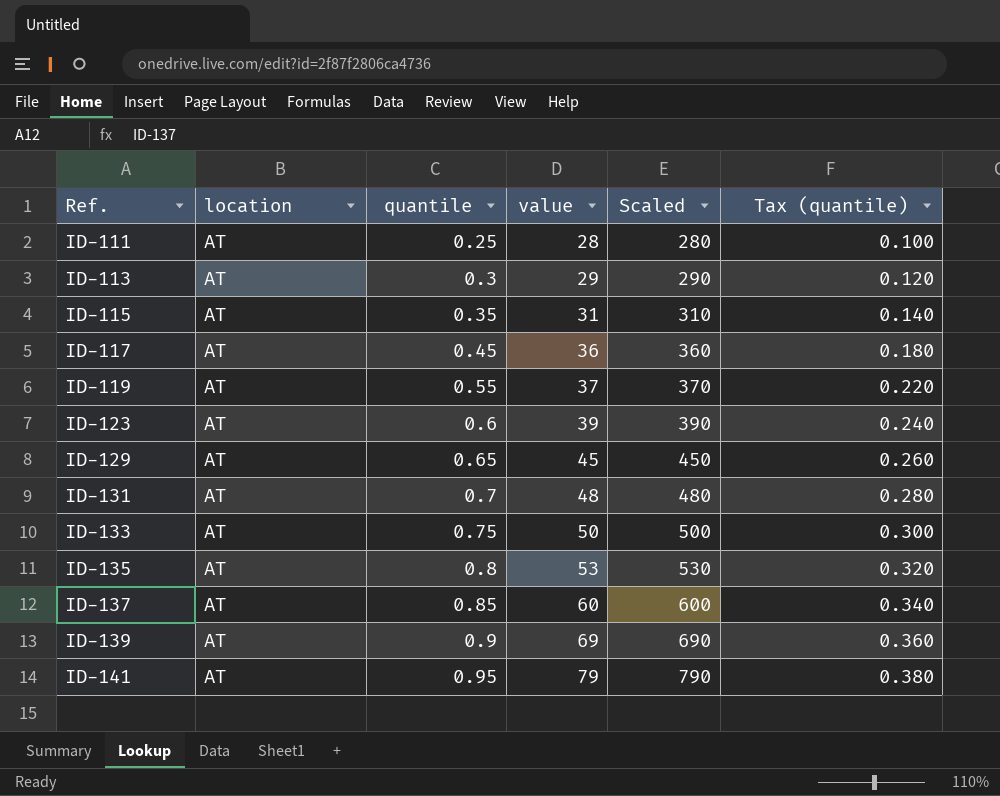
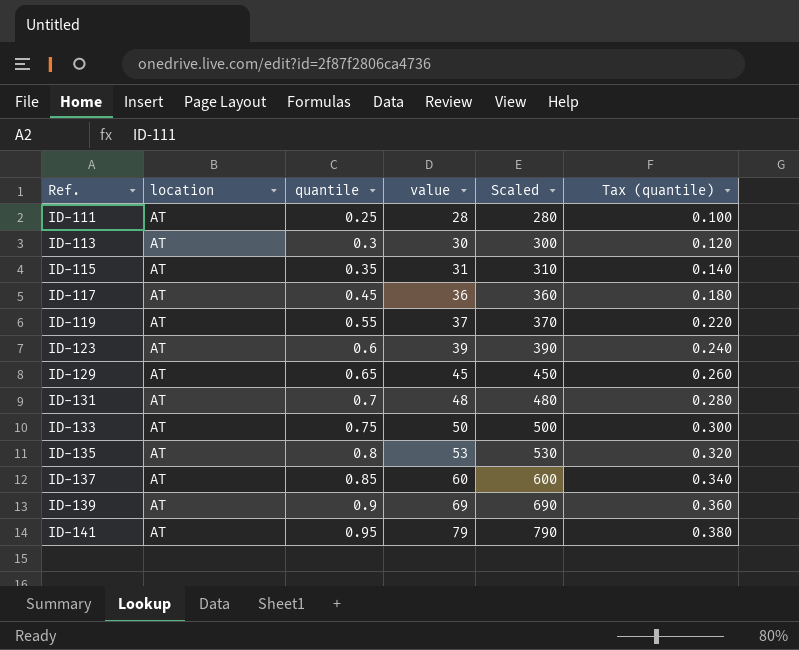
ID-113 | value: 29 -> 30
ID-113 | Scaled: 290 -> 300

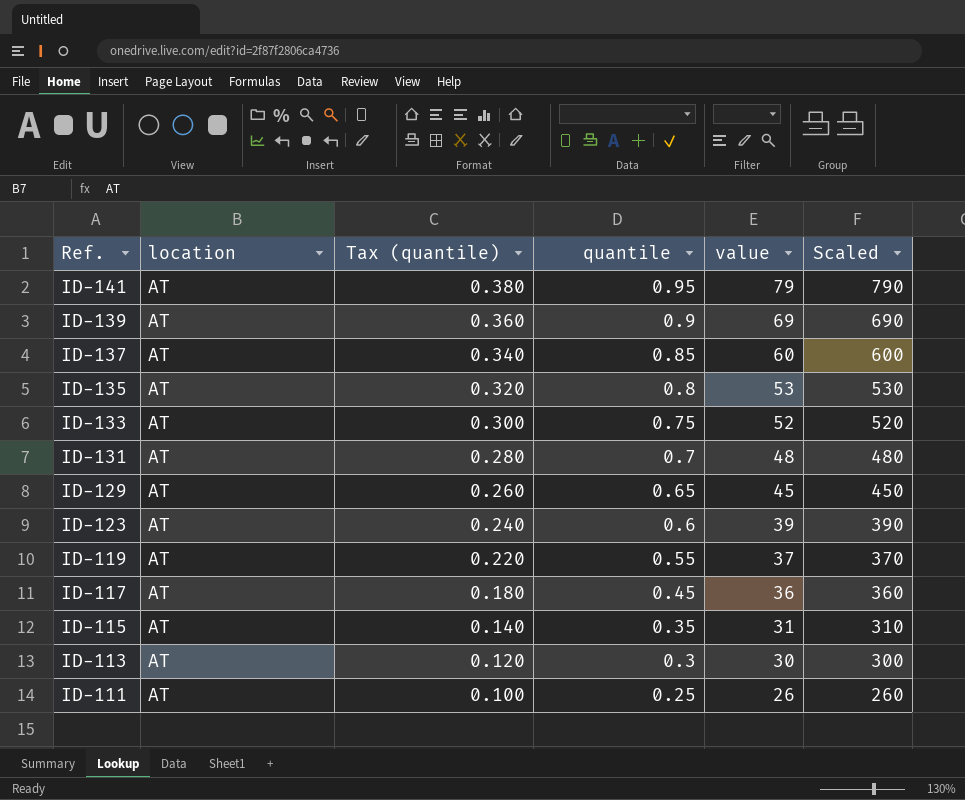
row order: Ref. ascending -> Ref. descending
column Tax (quantile) | position: 6 -> 3
ID-133 | value: 50 -> 52
ID-133 | Scaled: 500 -> 520
ID-111 | value: 28 -> 26
ID-111 | Scaled: 280 -> 260

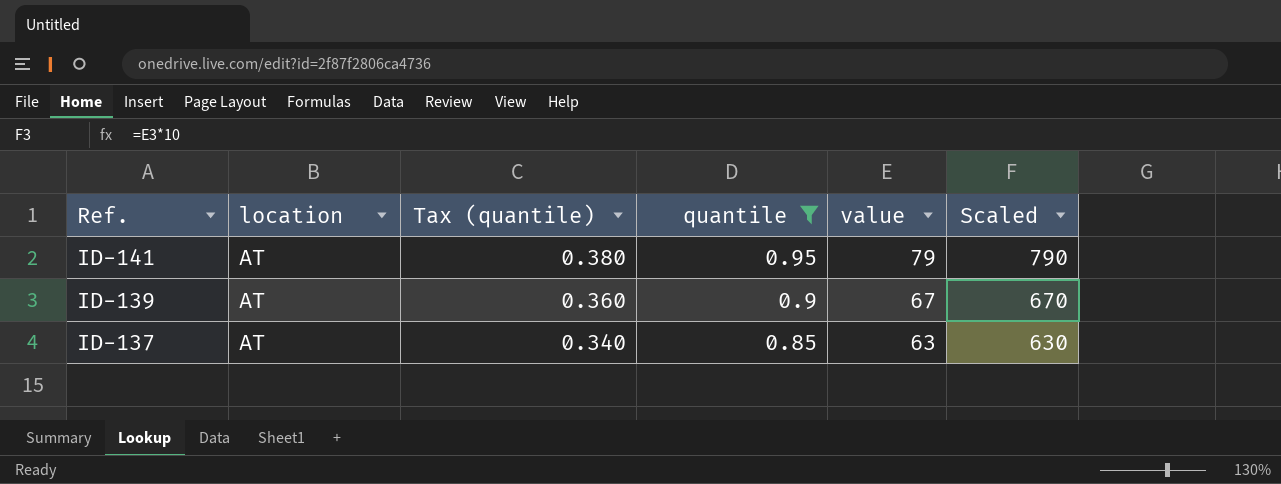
filter: none -> quantile >= 0.85
ID-139 | value: 69 -> 67
ID-139 | Scaled: 690 -> 670
ID-137 | value: 60 -> 63
ID-137 | Scaled: 600 -> 630

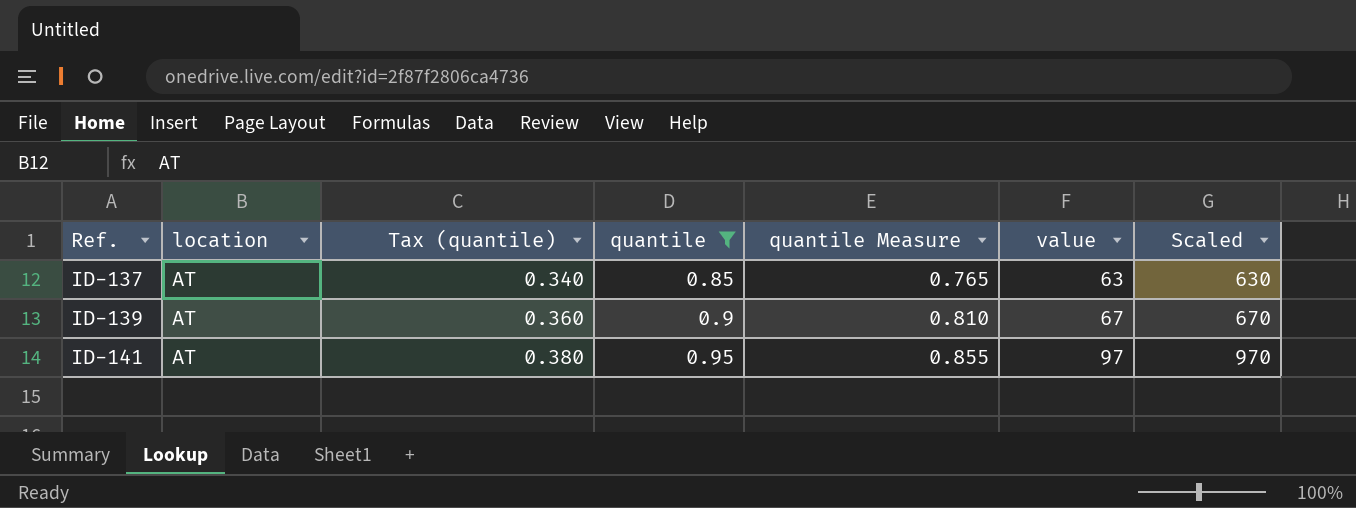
row order: Ref. descending -> Ref. ascending
column quantile Measure | formula: none -> [quantile] * 0.9
ID-141 | value: 79 -> 97
ID-141 | Scaled: 790 -> 970

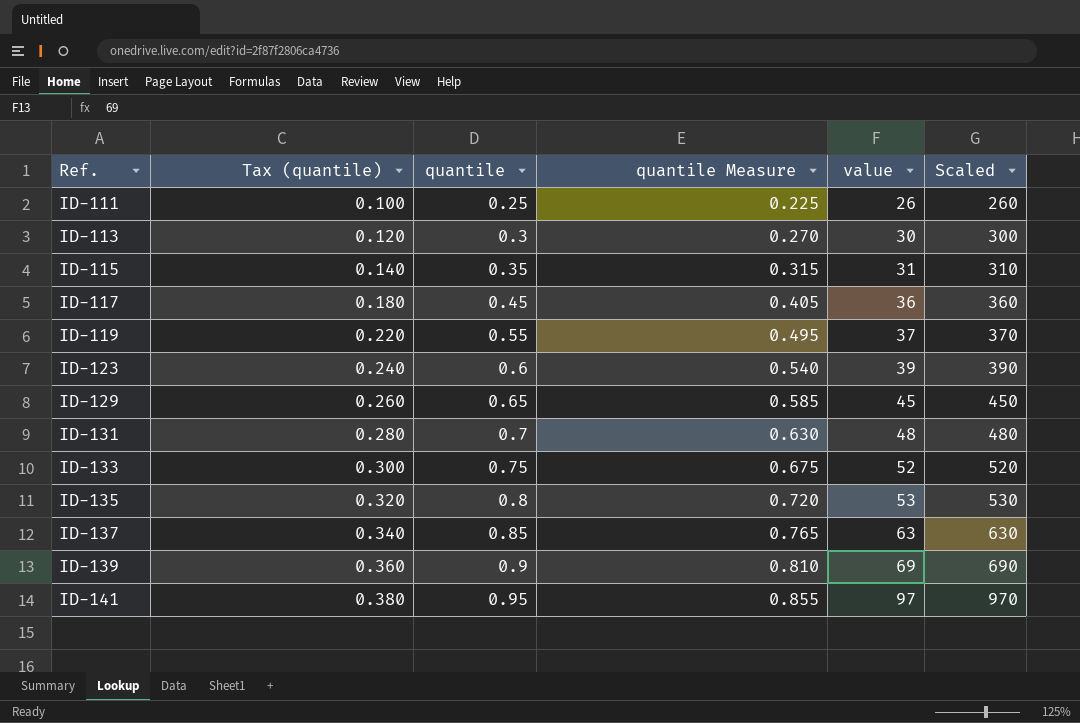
filter: quantile >= 0.85 -> none
column location | position: 2 -> none
ID-139 | value: 67 -> 69
ID-139 | Scaled: 670 -> 690

